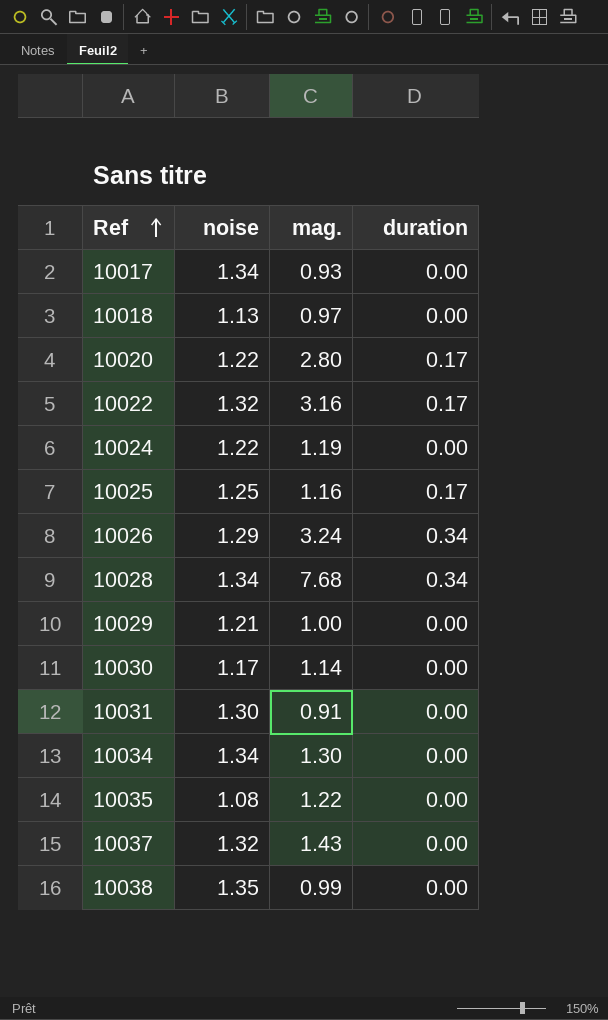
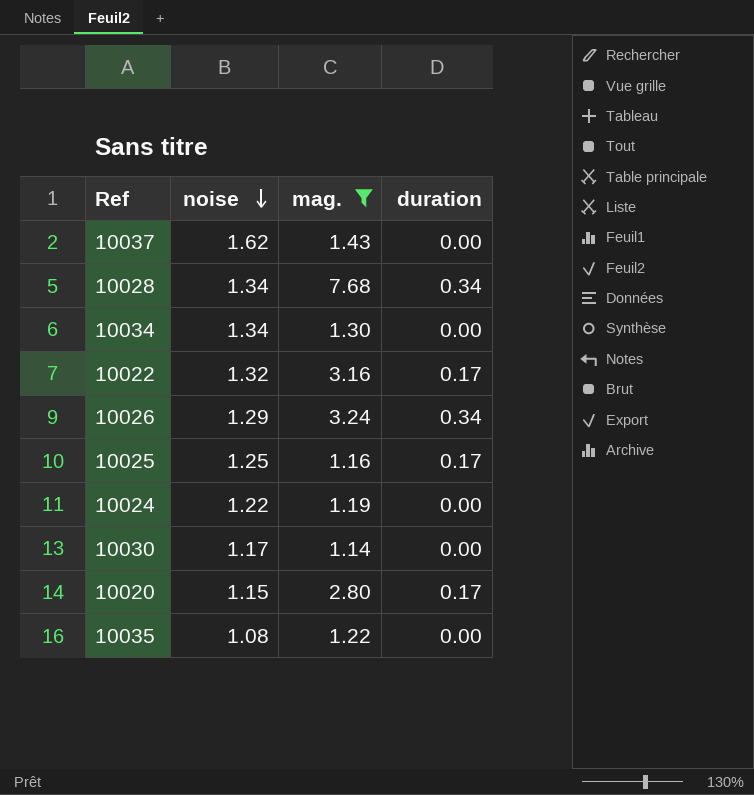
filter: none -> mag. >= 1.14
row order: Ref ascending -> noise descending
10037 | noise: 1.32 -> 1.62
10020 | noise: 1.22 -> 1.15

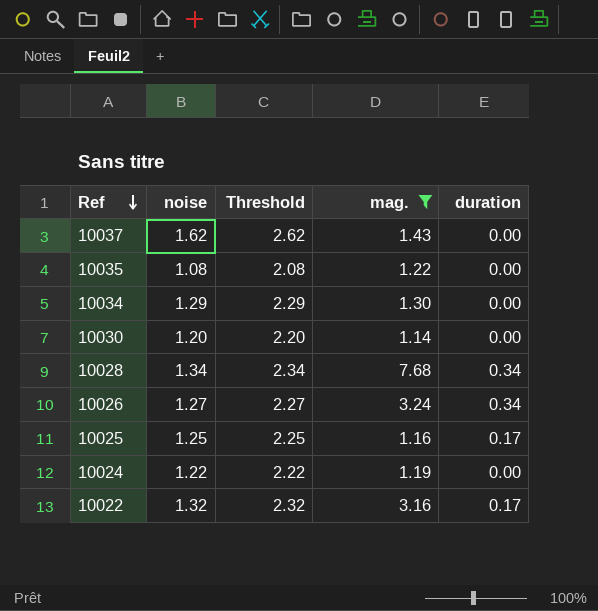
row order: noise descending -> Ref descending
column Threshold | formula: none -> [noise] + 1
row 10020: 1.15 | 2.80 | 0.17 -> none
10034 | noise: 1.34 -> 1.29
10030 | noise: 1.17 -> 1.20
10026 | noise: 1.29 -> 1.27

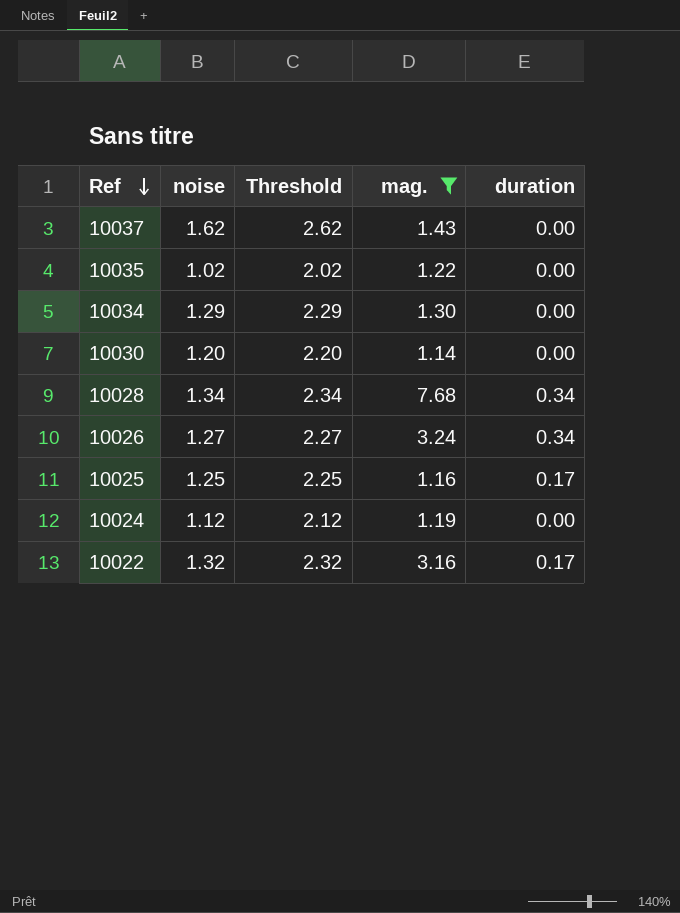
10035 | noise: 1.08 -> 1.02
10035 | Threshold: 2.08 -> 2.02
10024 | noise: 1.22 -> 1.12
10024 | Threshold: 2.22 -> 2.12

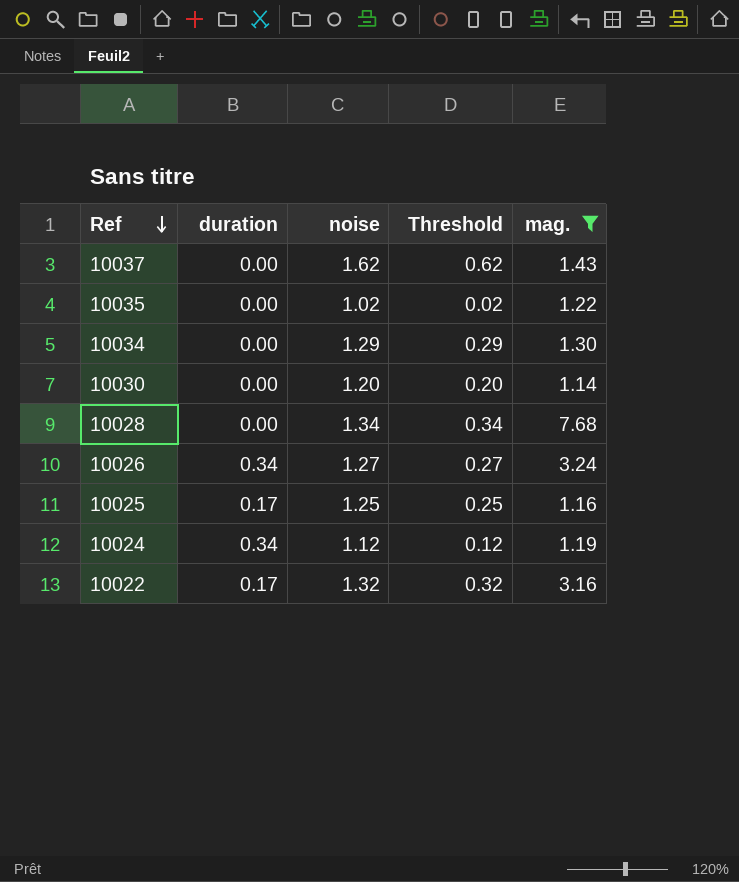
column duration | position: 5 -> 2
column Threshold | formula: [noise] + 1 -> [noise] - 1
10028 | duration: 0.34 -> 0.00
10024 | duration: 0.00 -> 0.34

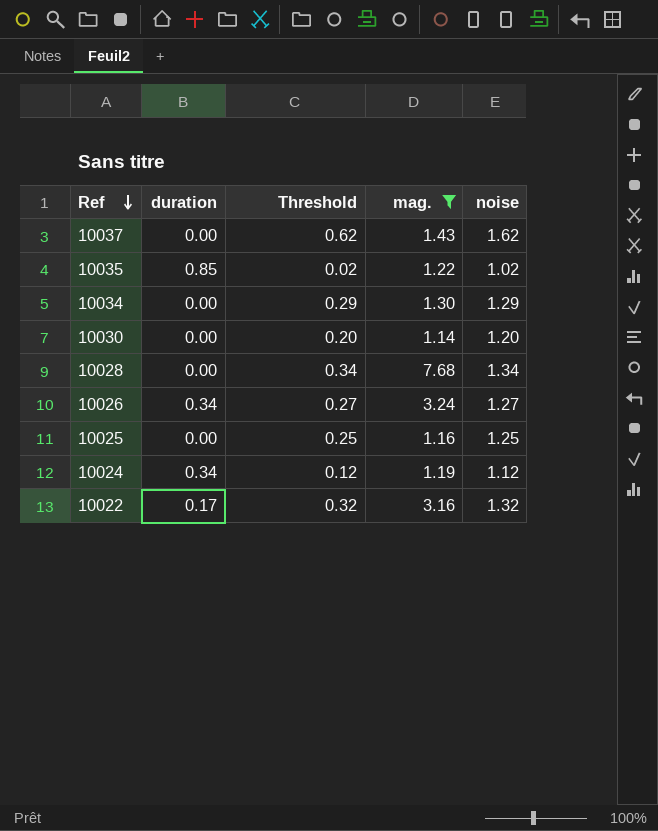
column noise | position: 3 -> 5
10035 | duration: 0.00 -> 0.85
10025 | duration: 0.17 -> 0.00

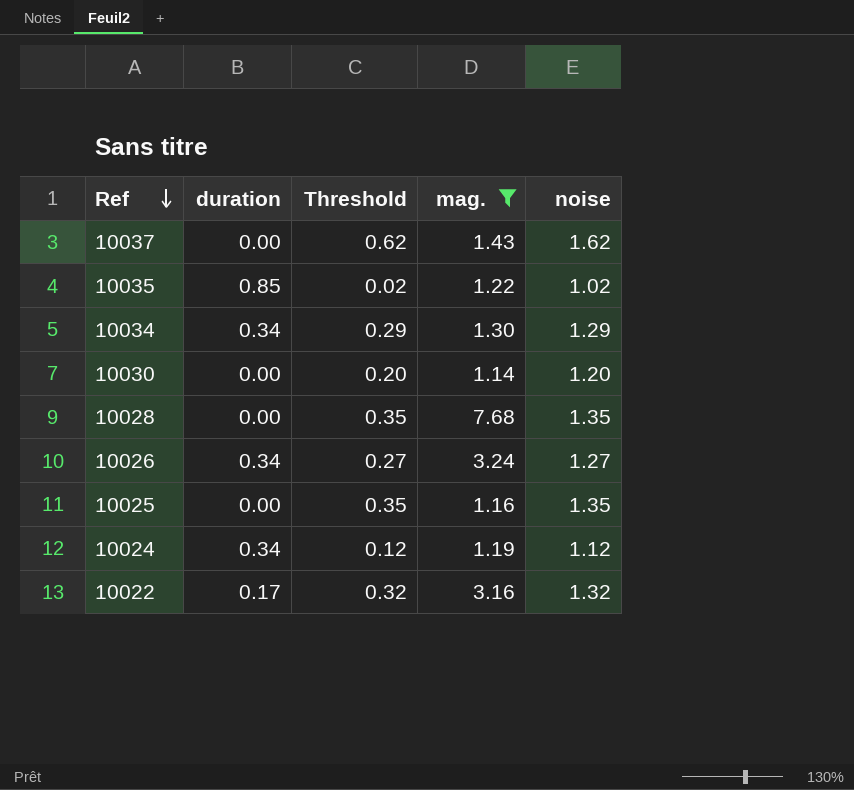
10034 | duration: 0.00 -> 0.34
10028 | Threshold: 0.34 -> 0.35
10028 | noise: 1.34 -> 1.35
10025 | Threshold: 0.25 -> 0.35
10025 | noise: 1.25 -> 1.35

